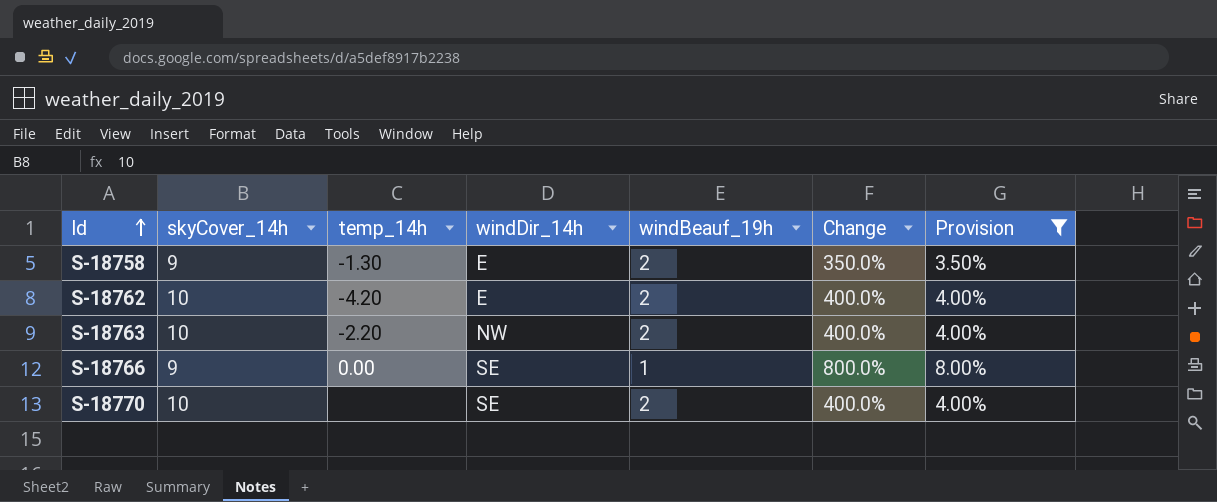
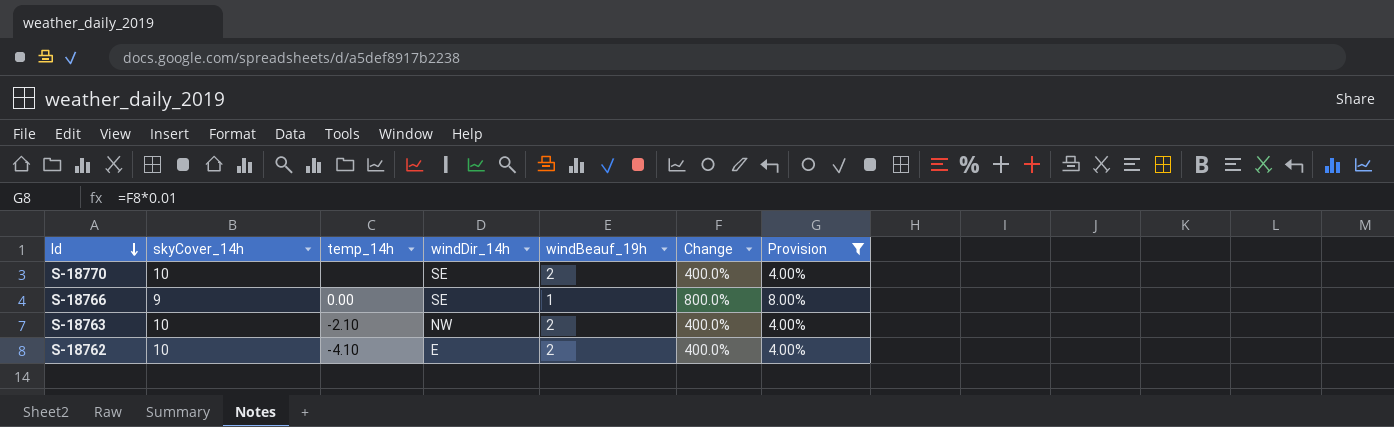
row order: Id ascending -> Id descending
row S-18758: 9 | -1.30 | E | 2 | 350.0% | 3.50% -> none
S-18763 | temp_14h: -2.20 -> -2.10
S-18762 | temp_14h: -4.20 -> -4.10

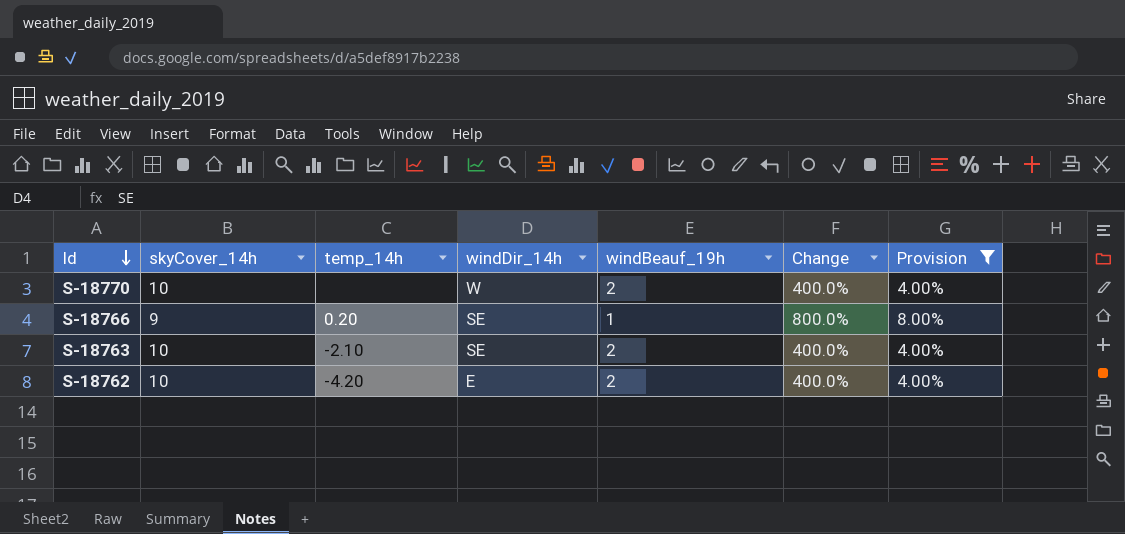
S-18770 | windDir_14h: SE -> W
S-18766 | temp_14h: 0.00 -> 0.20
S-18763 | windDir_14h: NW -> SE
S-18762 | temp_14h: -4.10 -> -4.20

